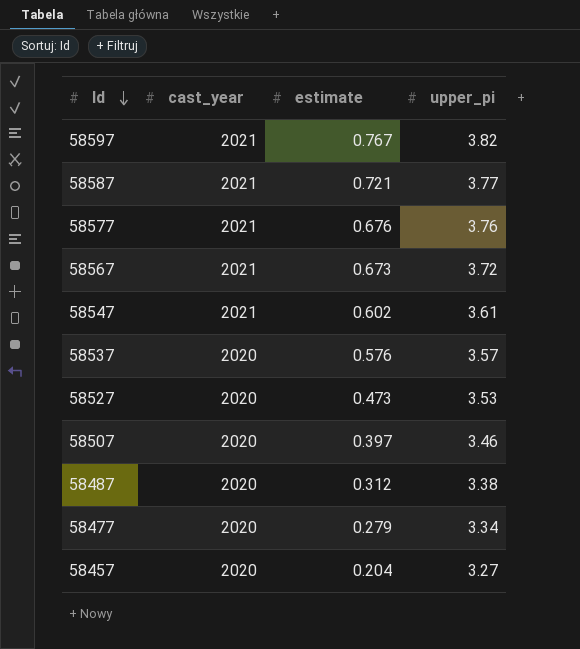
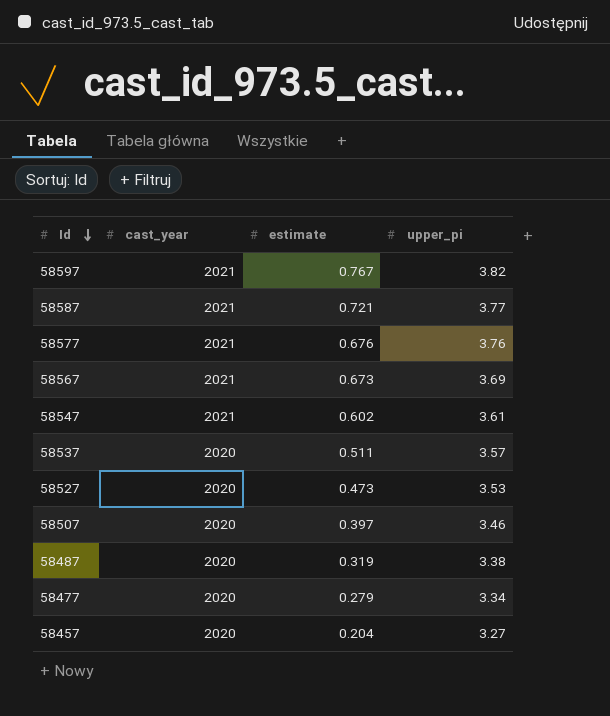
58567 | upper_pi: 3.72 -> 3.69
58537 | estimate: 0.576 -> 0.511
58487 | estimate: 0.312 -> 0.319

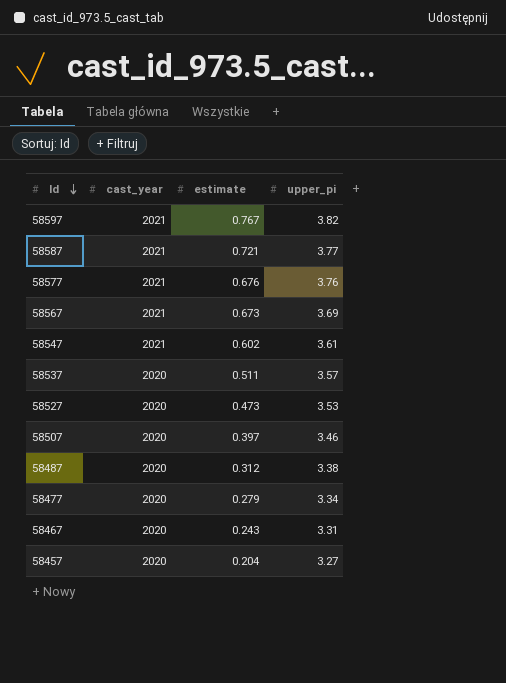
58487 | estimate: 0.319 -> 0.312
row 58467: none -> 2020 | 0.243 | 3.31

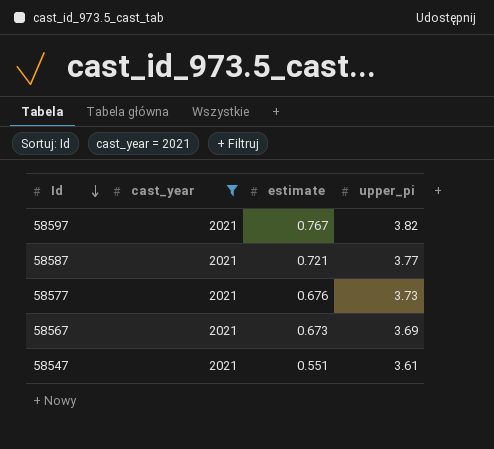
filter: none -> cast_year = 2021
58577 | upper_pi: 3.76 -> 3.73
58547 | estimate: 0.602 -> 0.551

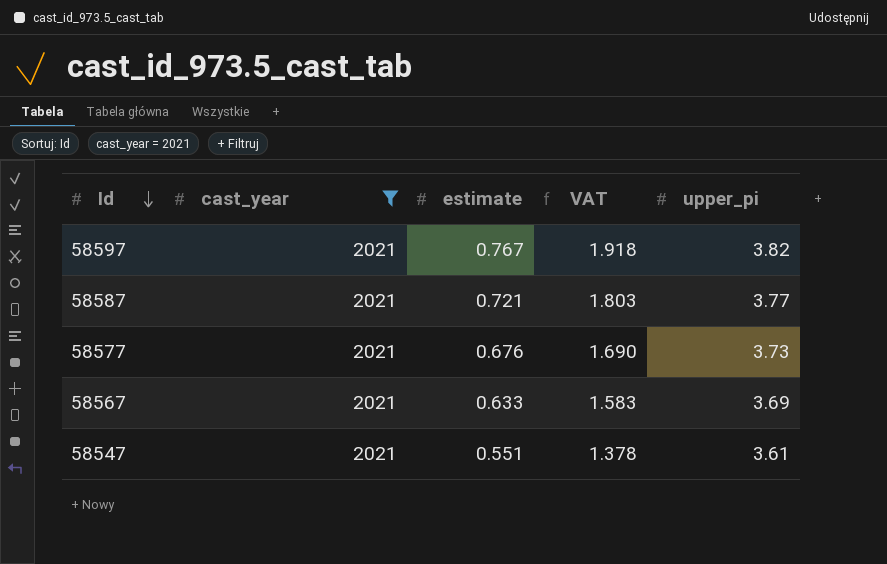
column VAT | formula: none -> [estimate] * 2.5
58567 | estimate: 0.673 -> 0.633

